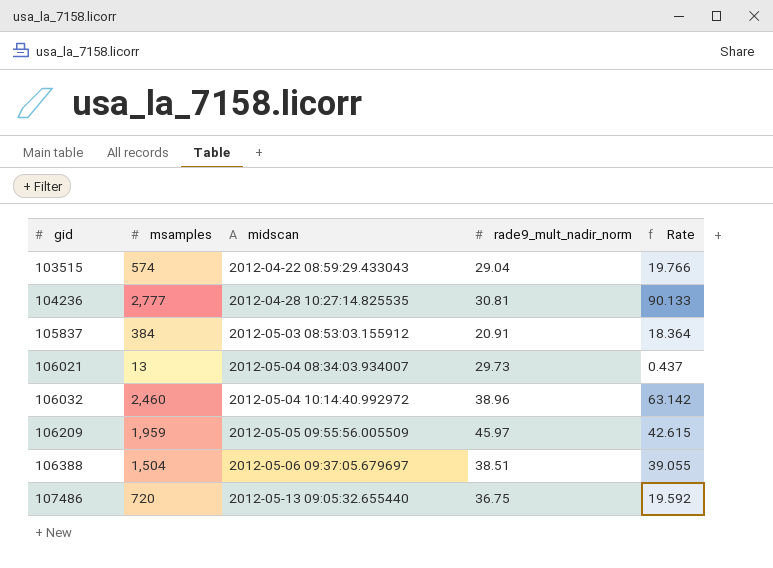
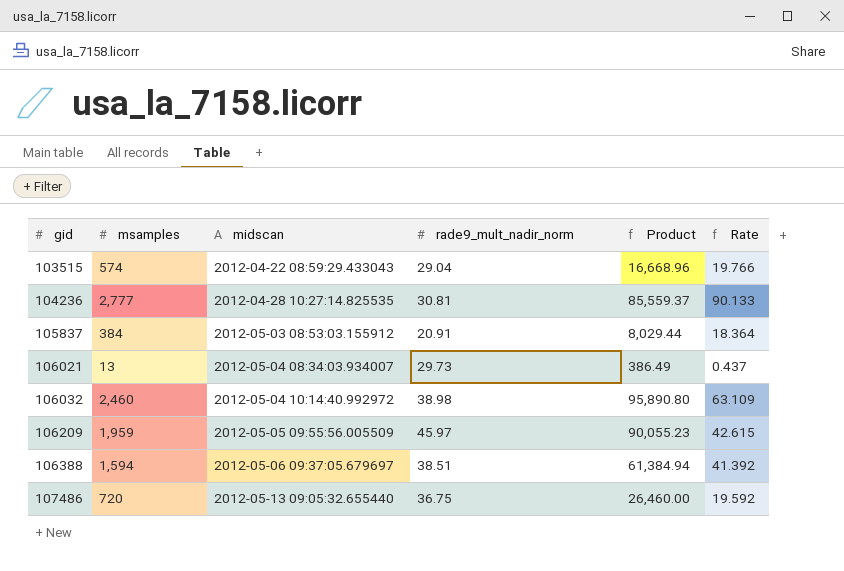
column Product | formula: none -> [msamples] * [rade9_mult_nadir_norm]
106032 | rade9_mult_nadir_norm: 38.96 -> 38.98
106032 | Rate: 63.142 -> 63.109
106388 | msamples: 1,504 -> 1,594
106388 | Rate: 39.055 -> 41.392

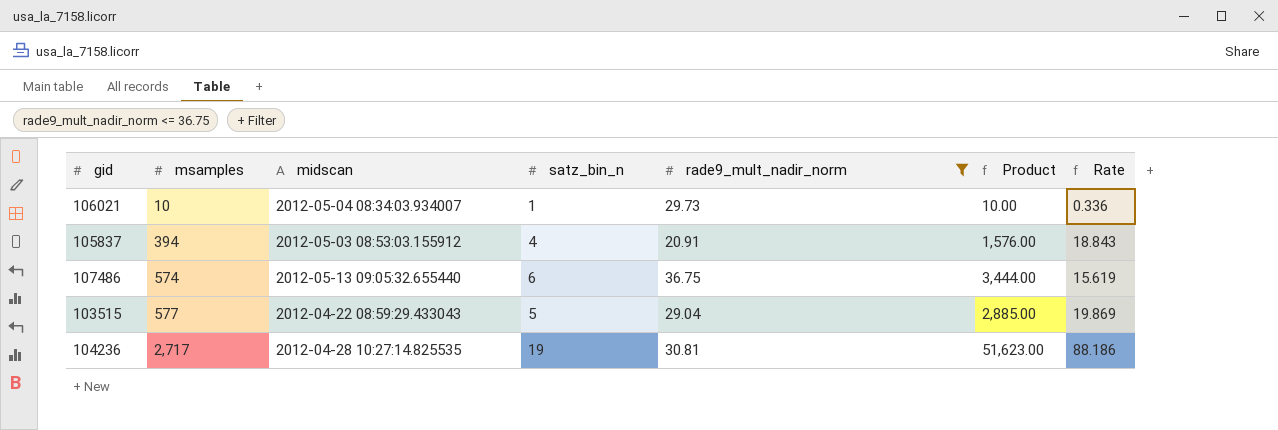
filter: none -> rade9_mult_nadir_norm <= 36.75
row order: gid ascending -> msamples ascending
column satz_bin_n | position: none -> 4
column Product | formula: [msamples] * [rade9_mult_nadir_norm] -> [msamples] * [satz_bin_n]
106021 | msamples: 13 -> 10
106021 | Rate: 0.437 -> 0.336
105837 | msamples: 384 -> 394
105837 | Rate: 18.364 -> 18.843
107486 | msamples: 720 -> 574
107486 | Rate: 19.592 -> 15.619
103515 | msamples: 574 -> 577
103515 | Rate: 19.766 -> 19.869
104236 | msamples: 2,777 -> 2,717
104236 | Rate: 90.133 -> 88.186

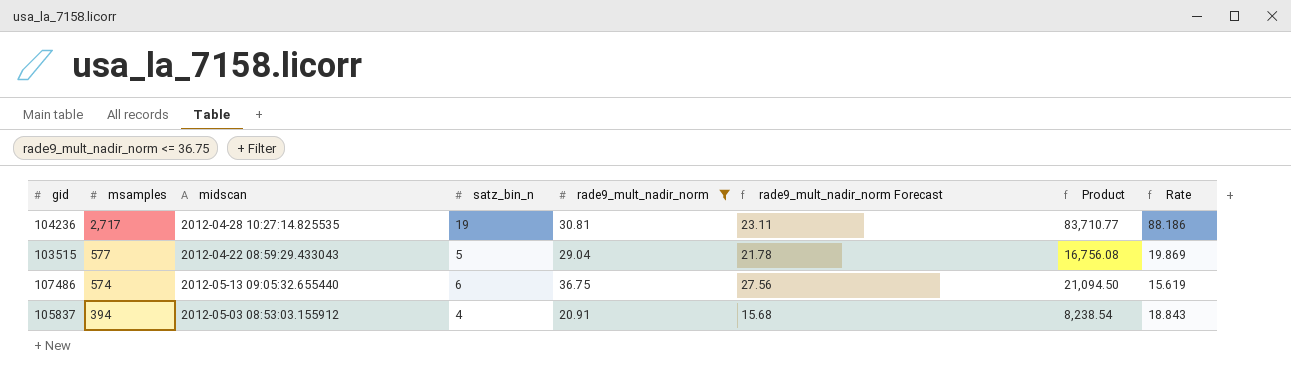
row order: msamples ascending -> msamples descending
column rade9_mult_nadir_norm Forecast | formula: none -> [rade9_mult_nadir_norm] * 0.75
column Product | formula: [msamples] * [satz_bin_n] -> [msamples] * [rade9_mult_nadir_norm]
row 106021: 10 | 2012-05-04 08:34:03.934007 | 1 | 29.73 | 10.00 | 0.336 -> none

